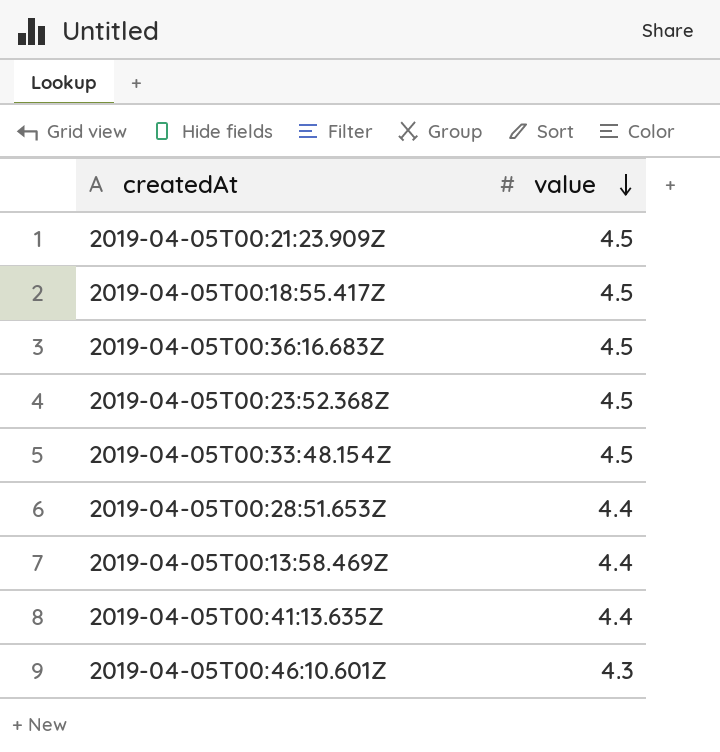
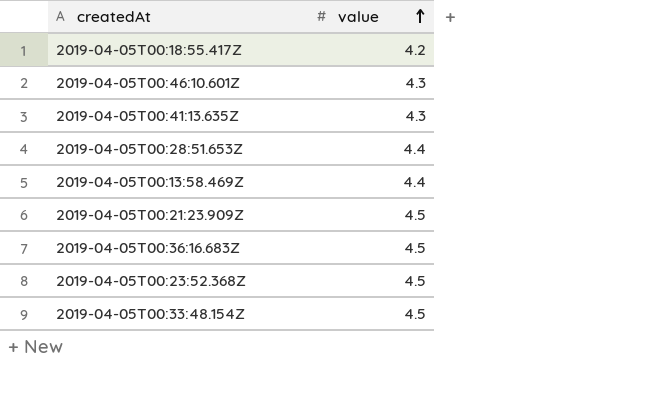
row order: value descending -> value ascending
2019-04-05T00:18:55.417Z | value: 4.5 -> 4.2
2019-04-05T00:41:13.635Z | value: 4.4 -> 4.3

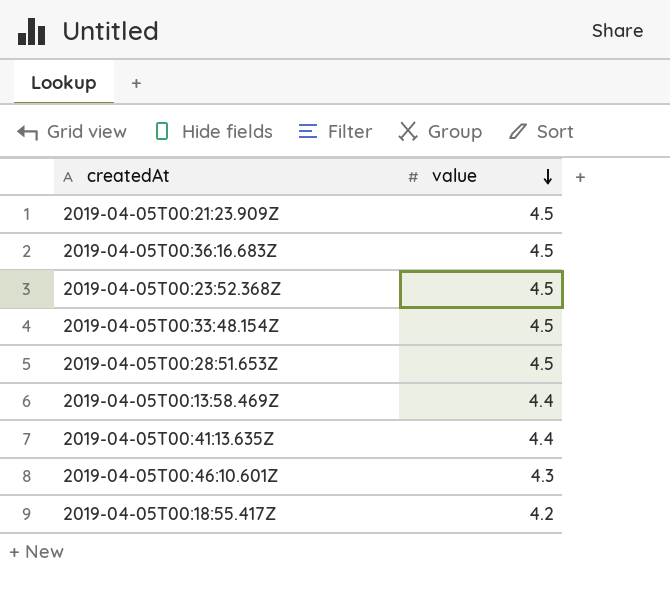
row order: value ascending -> value descending
2019-04-05T00:28:51.653Z | value: 4.4 -> 4.5
2019-04-05T00:41:13.635Z | value: 4.3 -> 4.4

